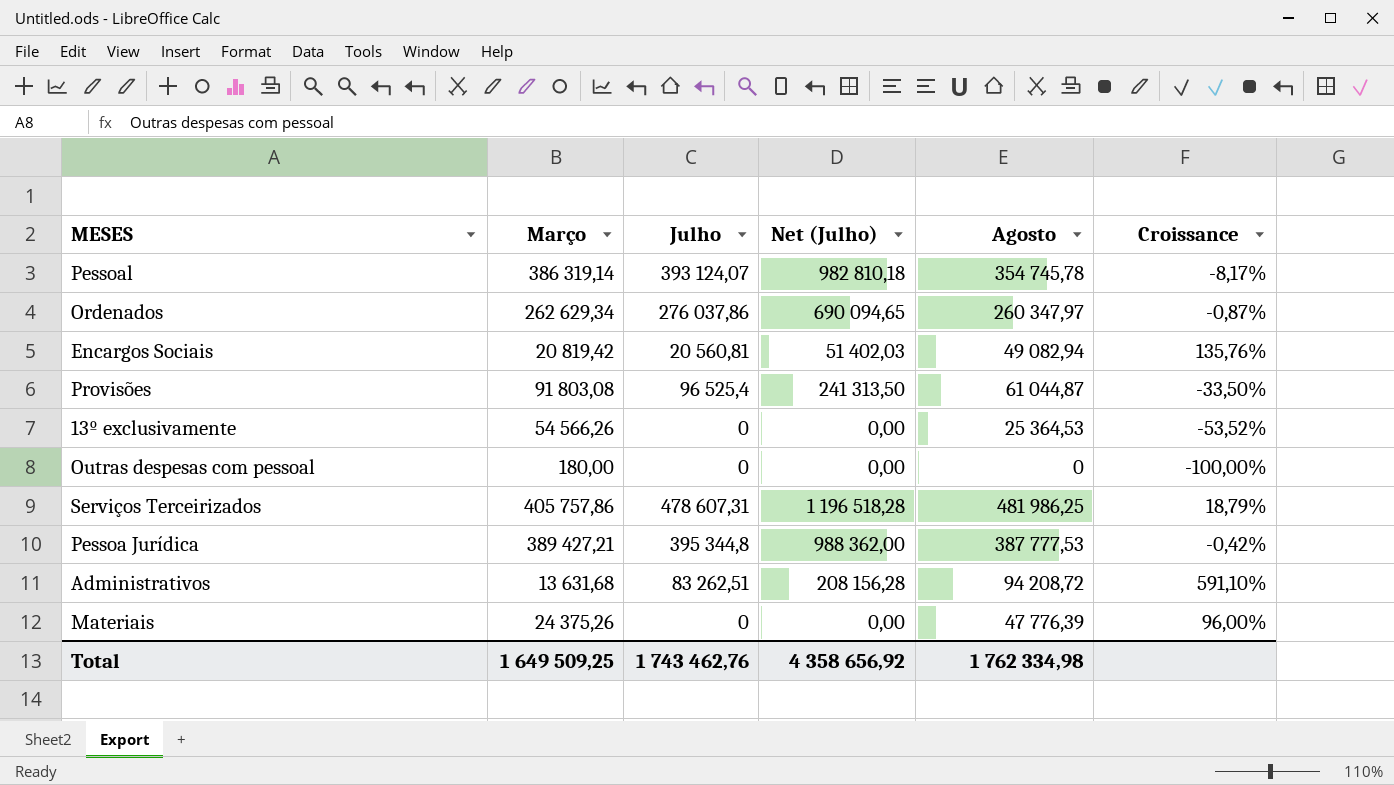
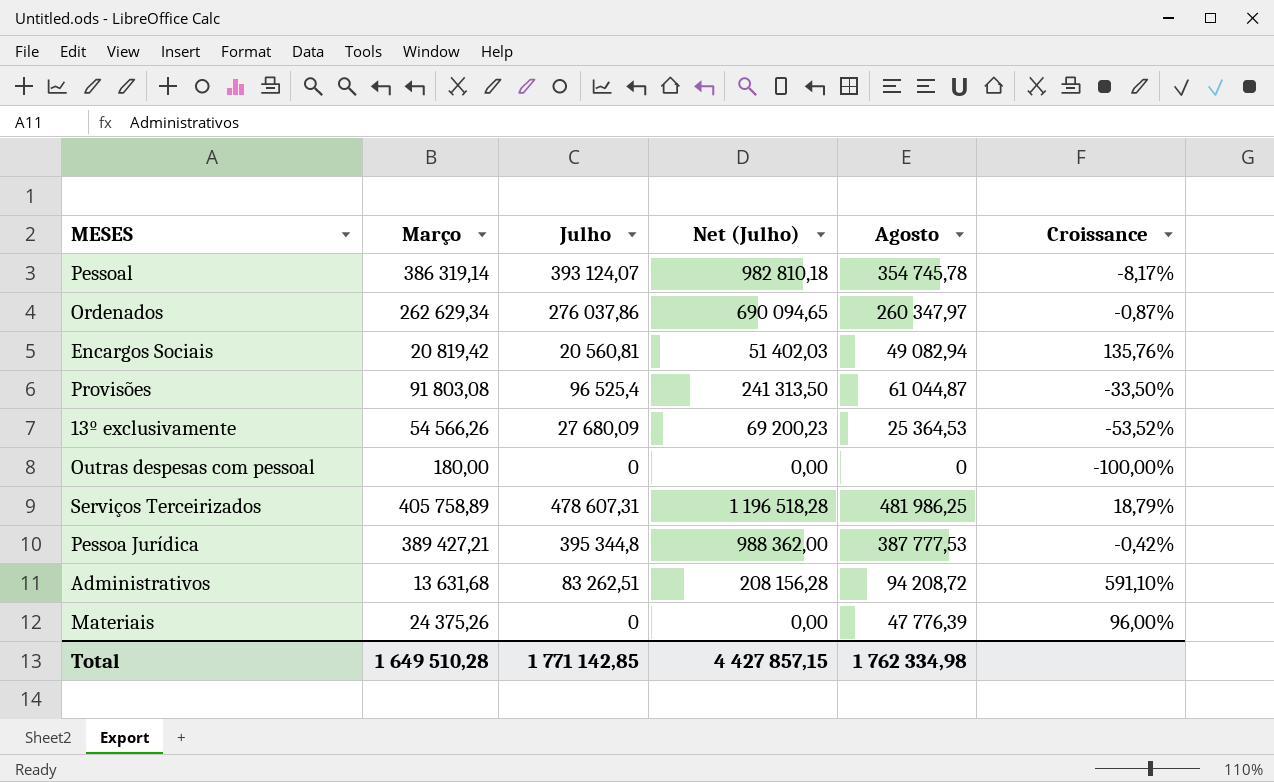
13º exclusivamente | Julho: 0 -> 27 680,09
13º exclusivamente | Net (Julho): 0,00 -> 69 200,23
Serviços Terceirizados | Março: 405 757,86 -> 405 758,89
Total | Março: 1 649 509,25 -> 1 649 510,28
Total | Julho: 1 743 462,76 -> 1 771 142,85
Total | Net (Julho): 4 358 656,92 -> 4 427 857,15

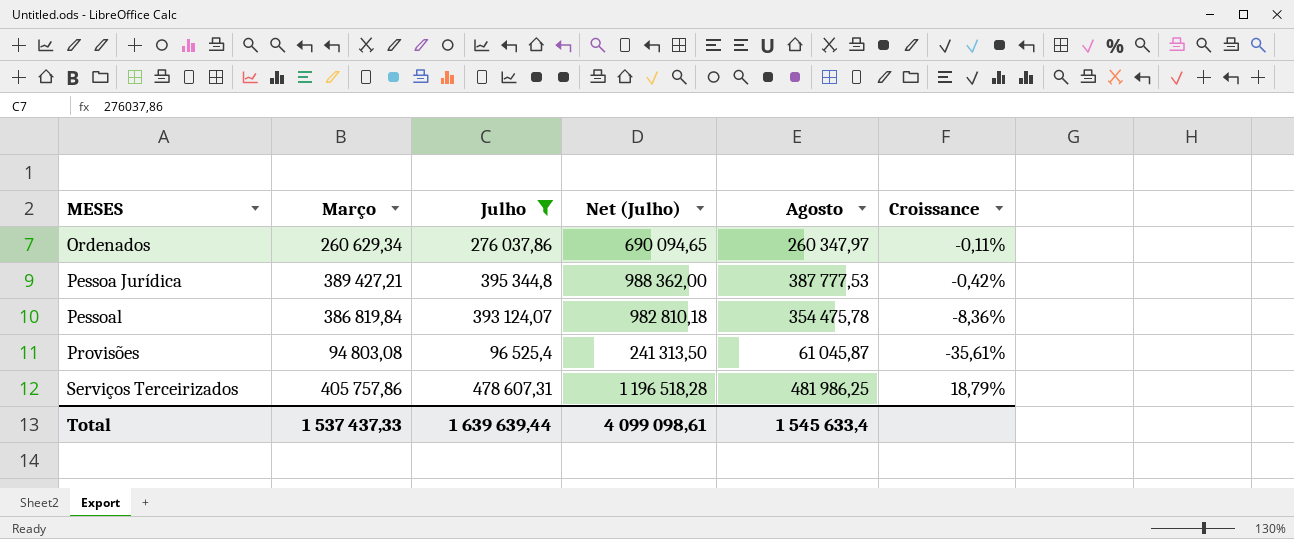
filter: none -> Julho >= 96 525,4
row order: none -> MESES ascending
Ordenados | Março: 262 629,34 -> 260 629,34
Ordenados | Croissance: -0,87% -> -0,11%
Pessoal | Março: 386 319,14 -> 386 819,84
Pessoal | Agosto: 354 745,78 -> 354 475,78
Pessoal | Croissance: -8,17% -> -8,36%
Provisões | Março: 91 803,08 -> 94 803,08
Provisões | Agosto: 61 044,87 -> 61 045,87
Provisões | Croissance: -33,50% -> -35,61%
Serviços Terceirizados | Março: 405 758,89 -> 405 757,86
Total | Março: 1 649 510,28 -> 1 537 437,33
Total | Julho: 1 771 142,85 -> 1 639 639,44
Total | Net (Julho): 4 427 857,15 -> 4 099 098,61
Total | Agosto: 1 762 334,98 -> 1 545 633,4

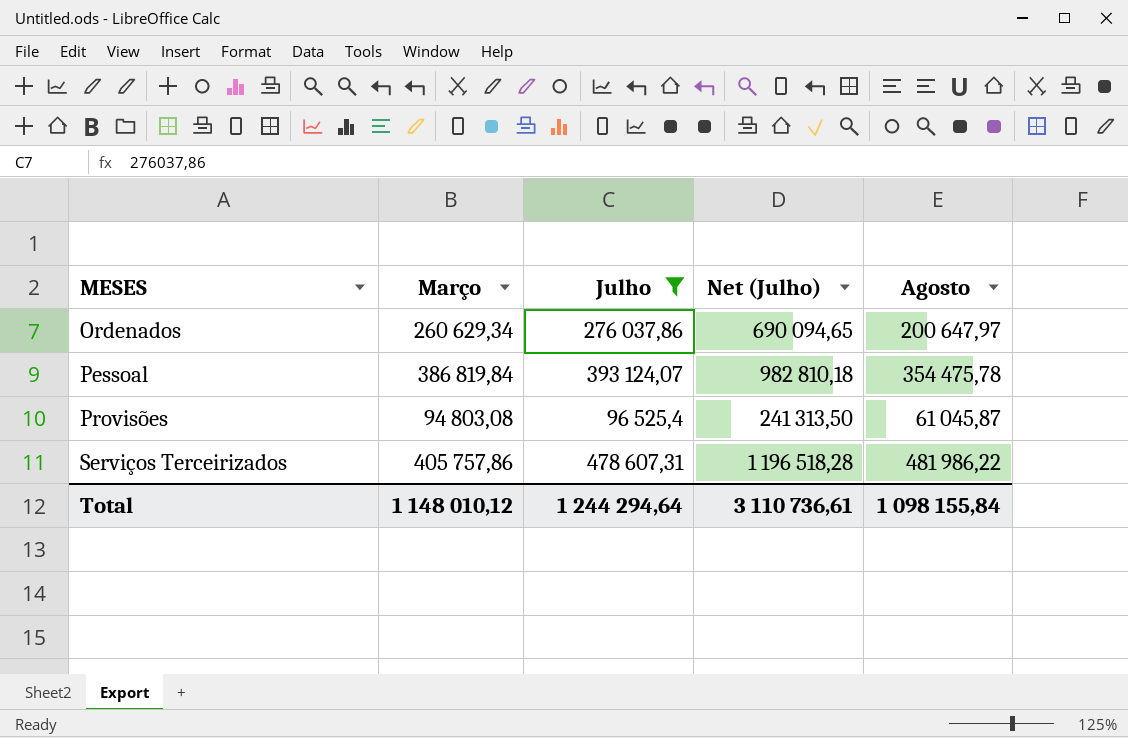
column Croissance | formula: ([Agosto] - [Março]) / [Março] -> none
row Pessoa Jurídica: 389 427,21 | 395 344,8 | 988 362,00 | 387 777,53 | -0,42% -> none
Ordenados | Agosto: 260 347,97 -> 200 647,97
Serviços Terceirizados | Agosto: 481 986,25 -> 481 986,22
Total | Março: 1 537 437,33 -> 1 148 010,12
Total | Julho: 1 639 639,44 -> 1 244 294,64
Total | Net (Julho): 4 099 098,61 -> 3 110 736,61
Total | Agosto: 1 545 633,4 -> 1 098 155,84

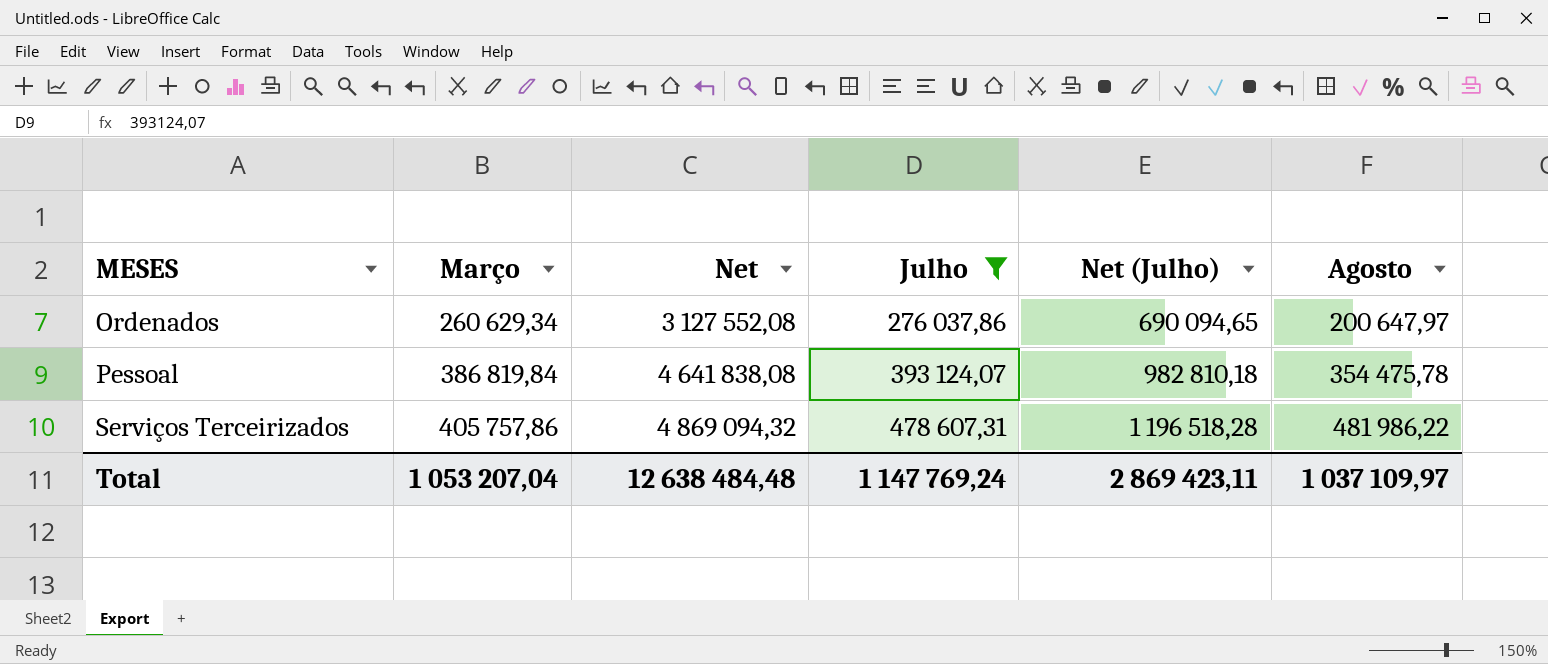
column Net | formula: none -> [Março] * 12
row Provisões: 94 803,08 | 96 525,4 | 241 313,50 | 61 045,87 -> none
Total | Março: 1 148 010,12 -> 1 053 207,04
Total | Julho: 1 244 294,64 -> 1 147 769,24
Total | Net (Julho): 3 110 736,61 -> 2 869 423,11
Total | Agosto: 1 098 155,84 -> 1 037 109,97

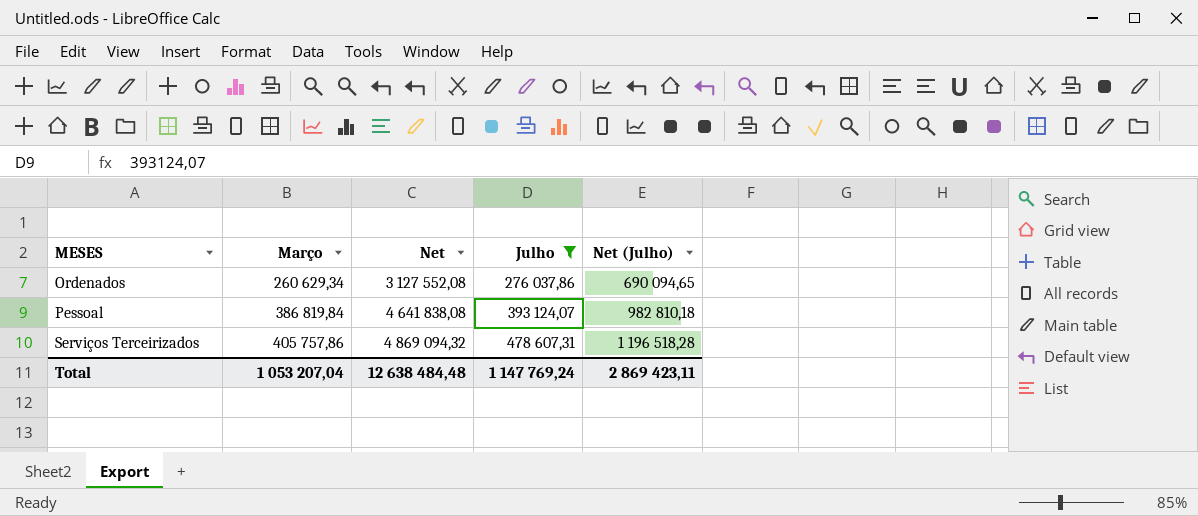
column Agosto | position: 6 -> none

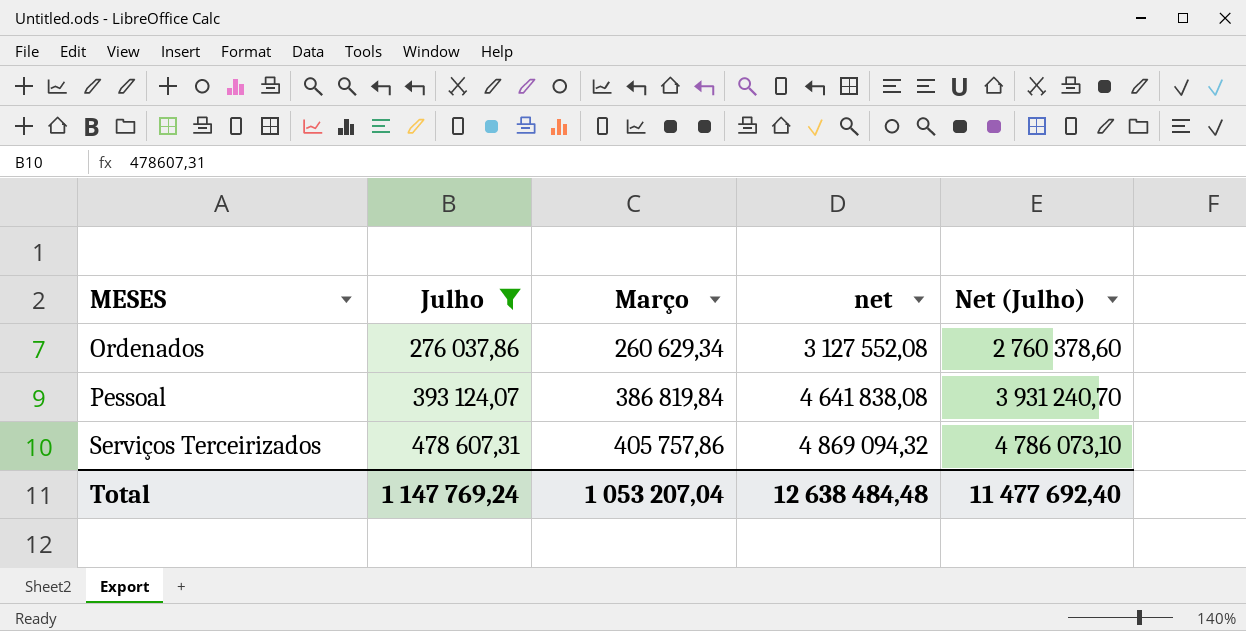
column Julho | position: 4 -> 2
column name: Net -> net
column Net (Julho) | formula: [Julho] * 2,5 -> [Julho] * 10
Total | Net (Julho): 2 869 423,11 -> 11 477 692,40

